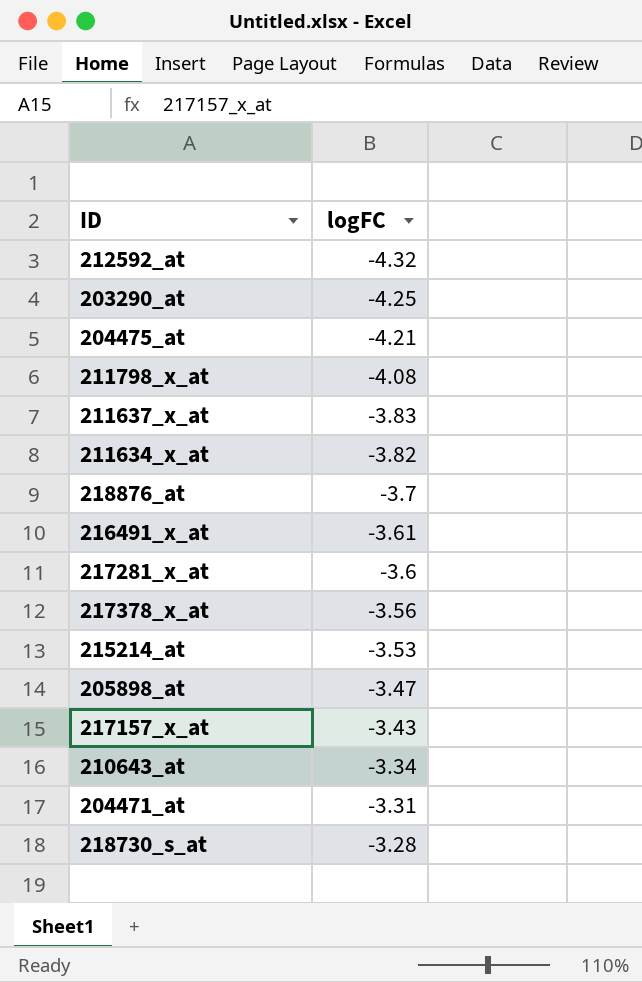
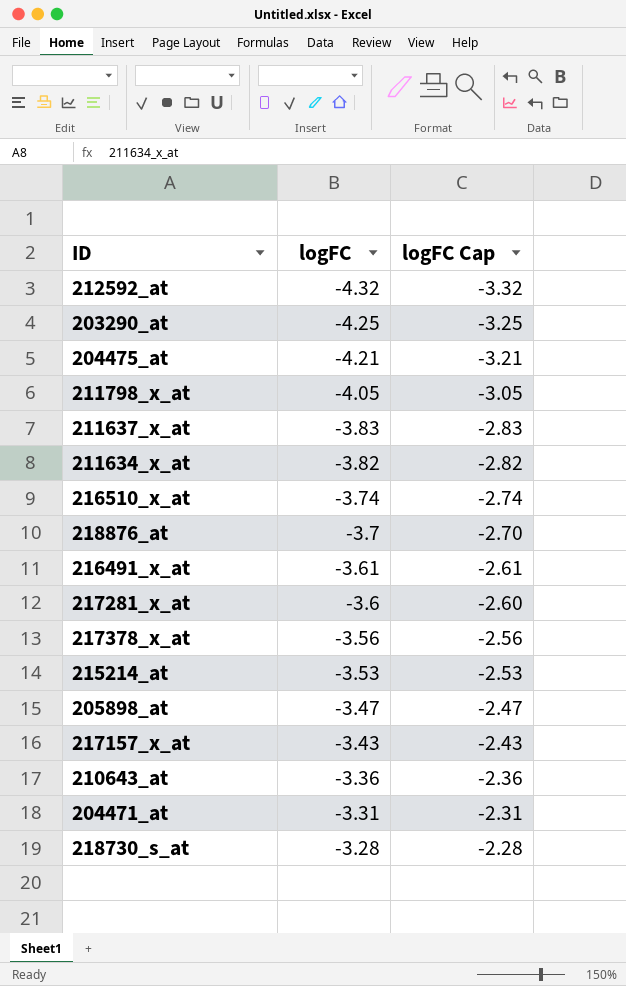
column logFC Cap | formula: none -> [logFC] + 1
211798_x_at | logFC: -4.08 -> -4.05
row 216510_x_at: none -> -3.74 | -2.74
210643_at | logFC: -3.34 -> -3.36

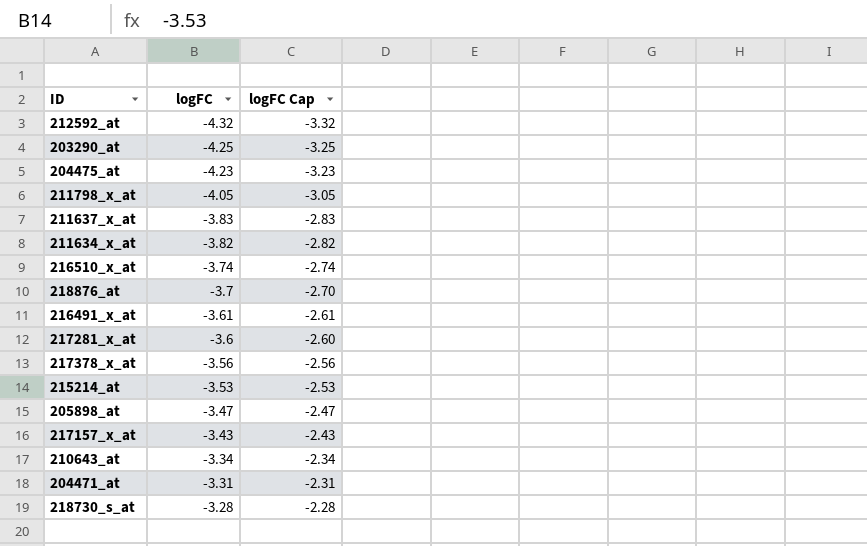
204475_at | logFC: -4.21 -> -4.23
204475_at | logFC Cap: -3.21 -> -3.23
210643_at | logFC: -3.36 -> -3.34
210643_at | logFC Cap: -2.36 -> -2.34

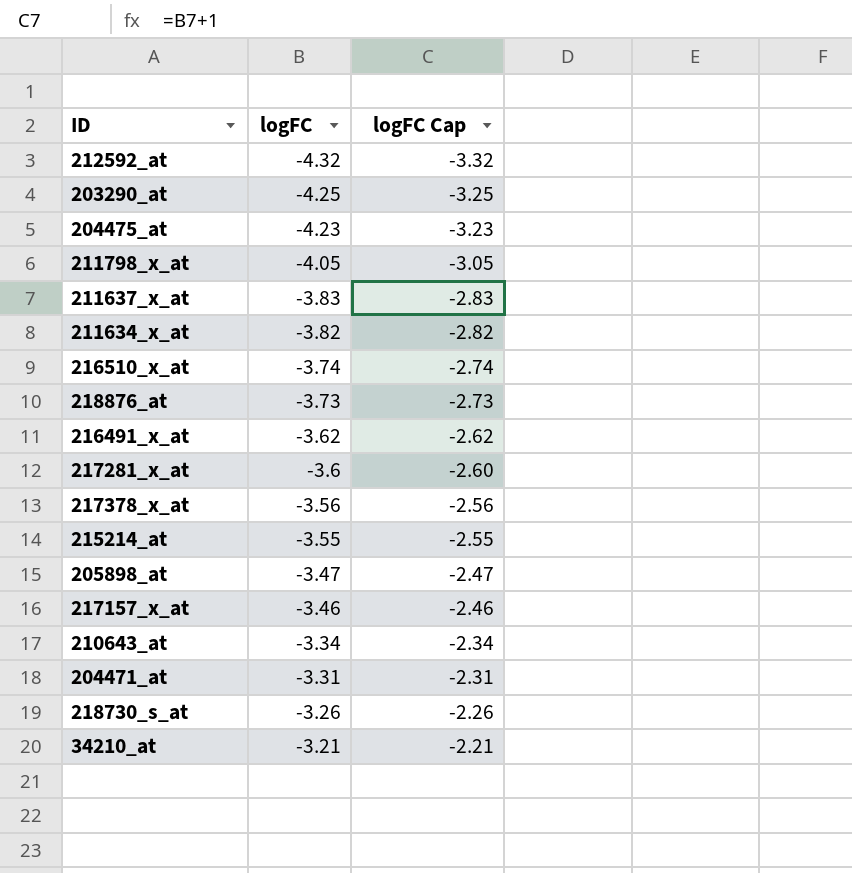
218876_at | logFC: -3.7 -> -3.73
218876_at | logFC Cap: -2.70 -> -2.73
216491_x_at | logFC: -3.61 -> -3.62
216491_x_at | logFC Cap: -2.61 -> -2.62
215214_at | logFC: -3.53 -> -3.55
215214_at | logFC Cap: -2.53 -> -2.55
217157_x_at | logFC: -3.43 -> -3.46
217157_x_at | logFC Cap: -2.43 -> -2.46
218730_s_at | logFC: -3.28 -> -3.26
218730_s_at | logFC Cap: -2.28 -> -2.26
row 34210_at: none -> -3.21 | -2.21

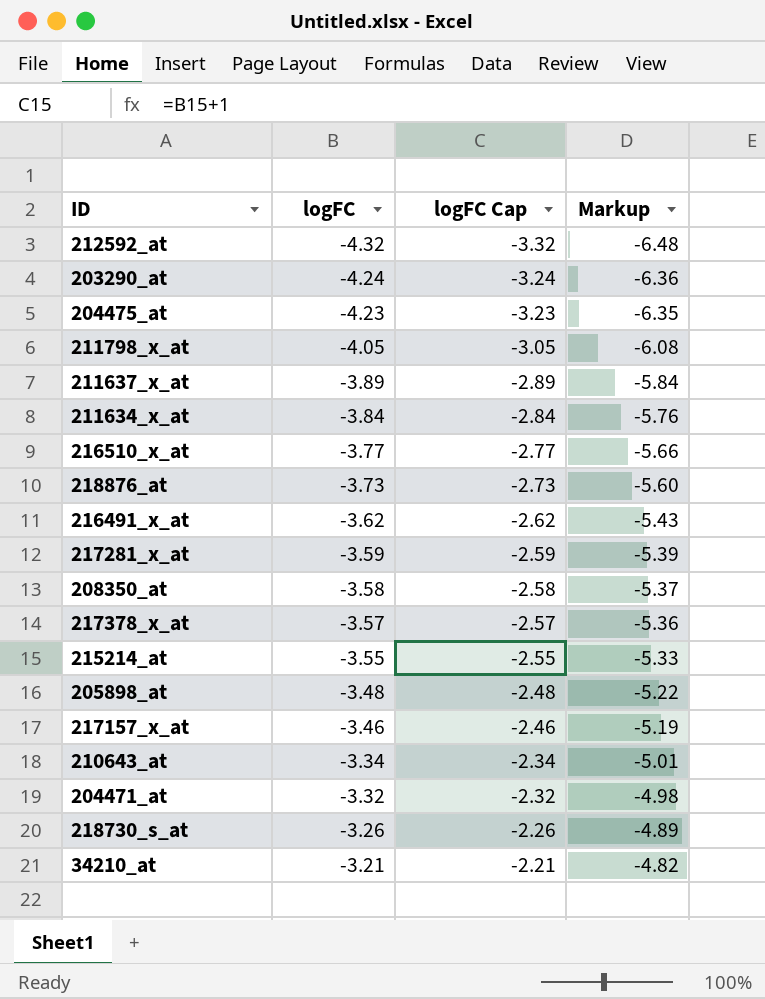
column Markup | formula: none -> [logFC] * 1.5
203290_at | logFC: -4.25 -> -4.24
203290_at | logFC Cap: -3.25 -> -3.24
211637_x_at | logFC: -3.83 -> -3.89
211637_x_at | logFC Cap: -2.83 -> -2.89
211634_x_at | logFC: -3.82 -> -3.84
211634_x_at | logFC Cap: -2.82 -> -2.84
216510_x_at | logFC: -3.74 -> -3.77
216510_x_at | logFC Cap: -2.74 -> -2.77
217281_x_at | logFC: -3.6 -> -3.59
217281_x_at | logFC Cap: -2.60 -> -2.59
row 208350_at: none -> -3.58 | -2.58 | -5.37
217378_x_at | logFC: -3.56 -> -3.57
217378_x_at | logFC Cap: -2.56 -> -2.57
205898_at | logFC: -3.47 -> -3.48
205898_at | logFC Cap: -2.47 -> -2.48
204471_at | logFC: -3.31 -> -3.32
204471_at | logFC Cap: -2.31 -> -2.32

